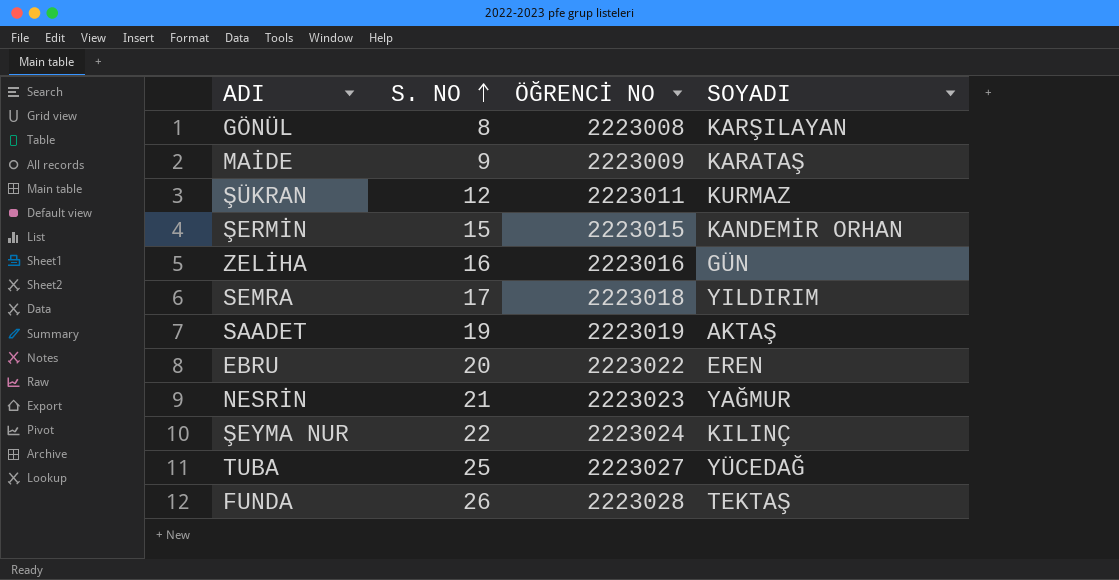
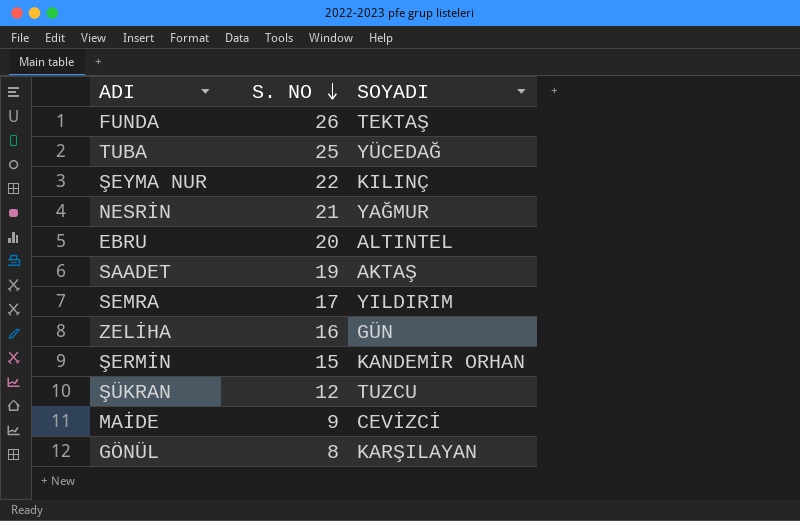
row order: S. NO ascending -> S. NO descending
column ÖĞRENCİ NO | position: 3 -> none
EBRU | SOYADI: EREN -> ALTINTEL
ŞÜKRAN | SOYADI: KURMAZ -> TUZCU
MAİDE | SOYADI: KARATAŞ -> CEVİZCİ

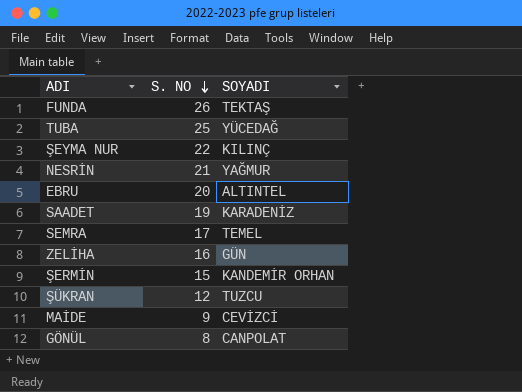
SAADET | SOYADI: AKTAŞ -> KARADENİZ
SEMRA | SOYADI: YILDIRIM -> TEMEL
GÖNÜL | SOYADI: KARŞILAYAN -> CANPOLAT

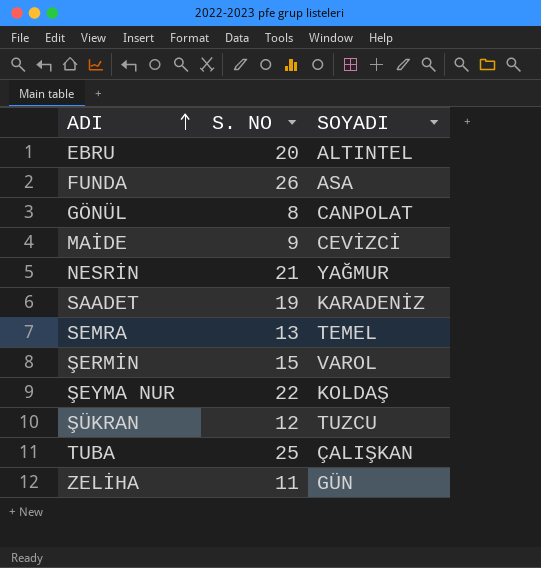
row order: S. NO descending -> ADI ascending
FUNDA | SOYADI: TEKTAŞ -> ASA
SEMRA | S. NO: 17 -> 13
ŞERMİN | SOYADI: KANDEMİR ORHAN -> VAROL
ŞEYMA NUR | SOYADI: KILINÇ -> KOLDAŞ
TUBA | SOYADI: YÜCEDAĞ -> ÇALIŞKAN
ZELİHA | S. NO: 16 -> 11

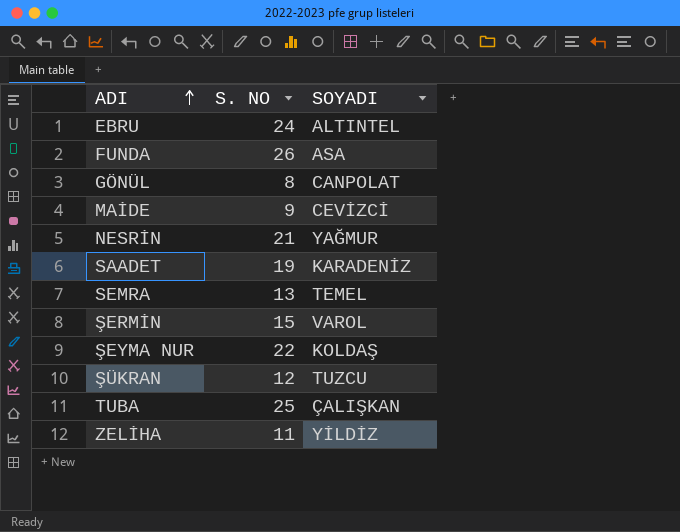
EBRU | S. NO: 20 -> 24
ZELİHA | SOYADI: GÜN -> YİLDİZ

